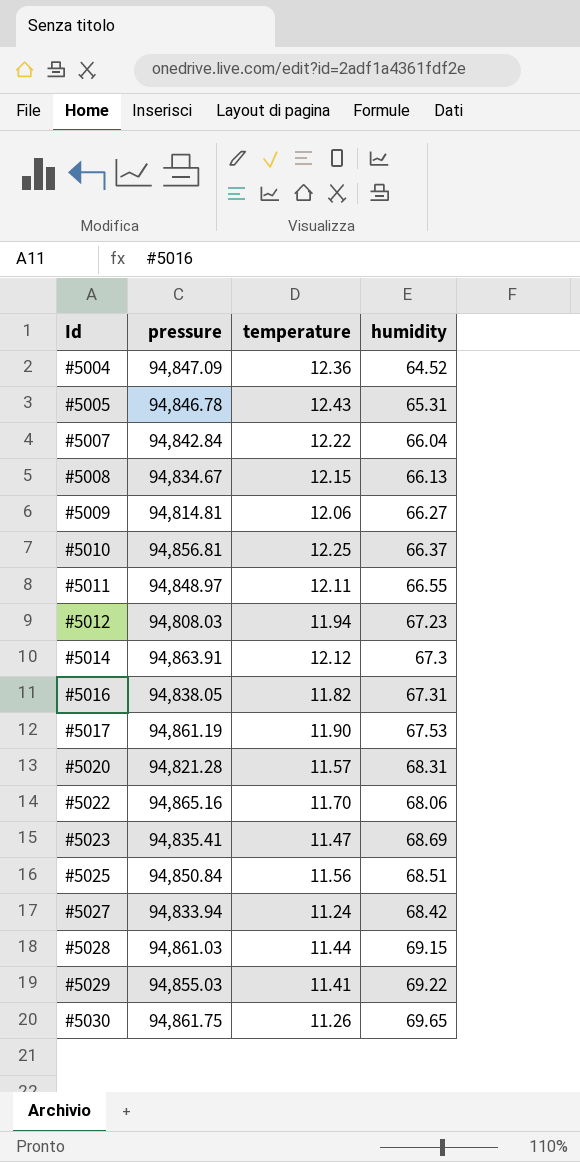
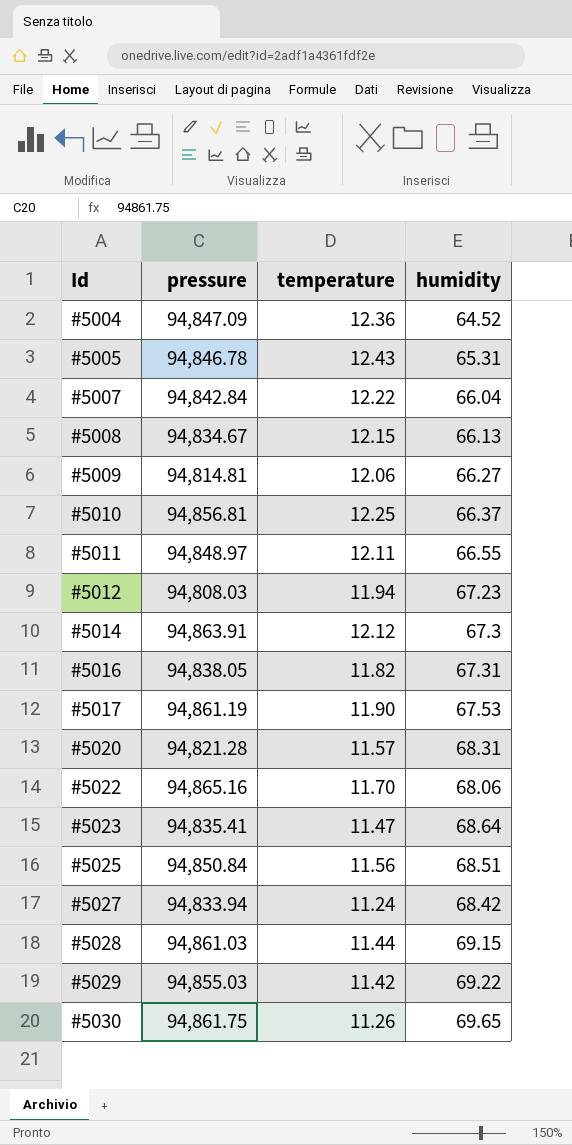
#5023 | humidity: 68.69 -> 68.64
#5029 | temperature: 11.41 -> 11.42

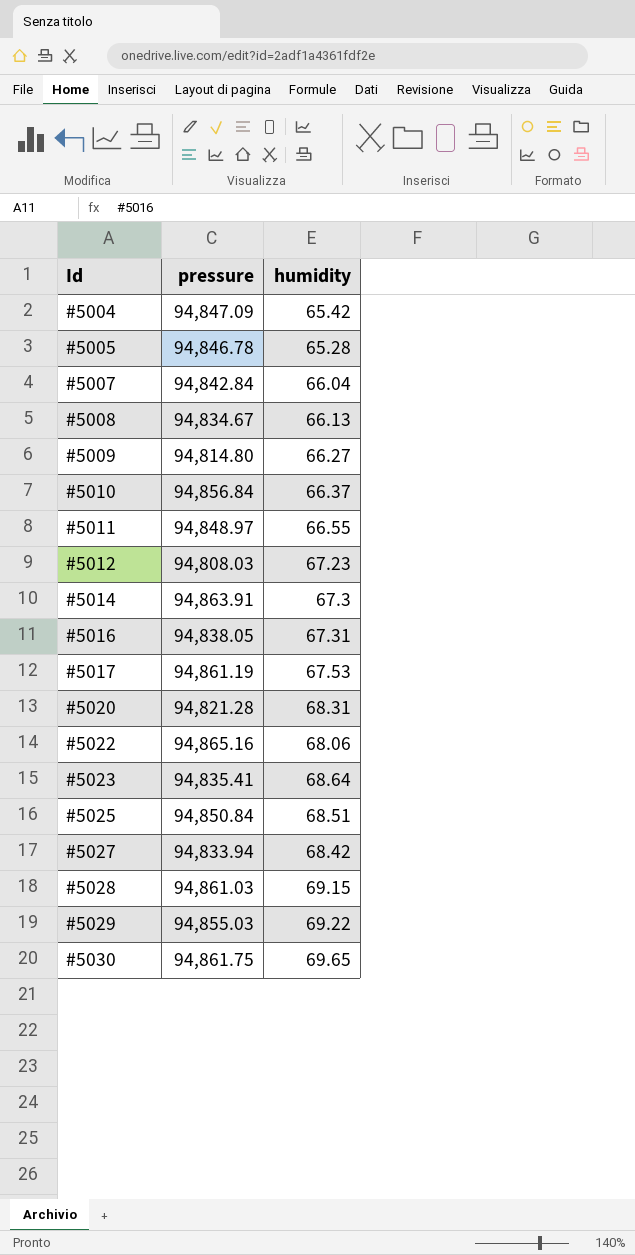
column temperature | position: 3 -> none
#5004 | humidity: 64.52 -> 65.42
#5005 | humidity: 65.31 -> 65.28
#5009 | pressure: 94,814.81 -> 94,814.80
#5010 | pressure: 94,856.81 -> 94,856.84

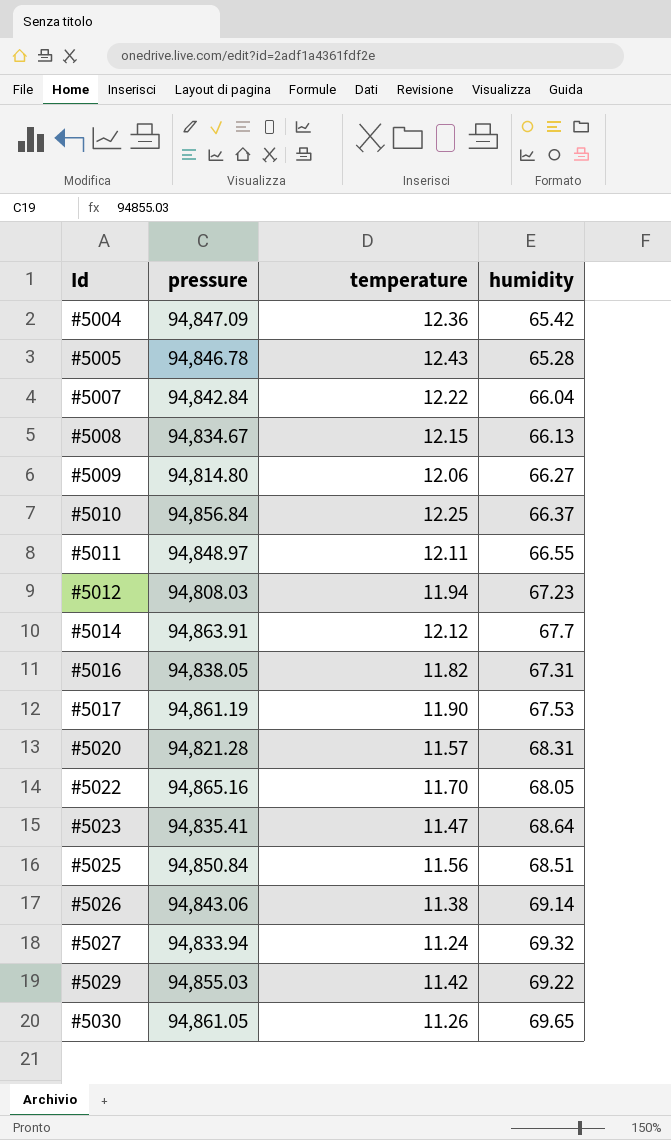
column temperature | position: none -> 3
row #5028: 94,861.03 | 69.15 -> none
#5014 | humidity: 67.3 -> 67.7
#5022 | humidity: 68.06 -> 68.05
row #5026: none -> 94,843.06 | 11.38 | 69.14
#5027 | humidity: 68.42 -> 69.32
#5030 | pressure: 94,861.75 -> 94,861.05

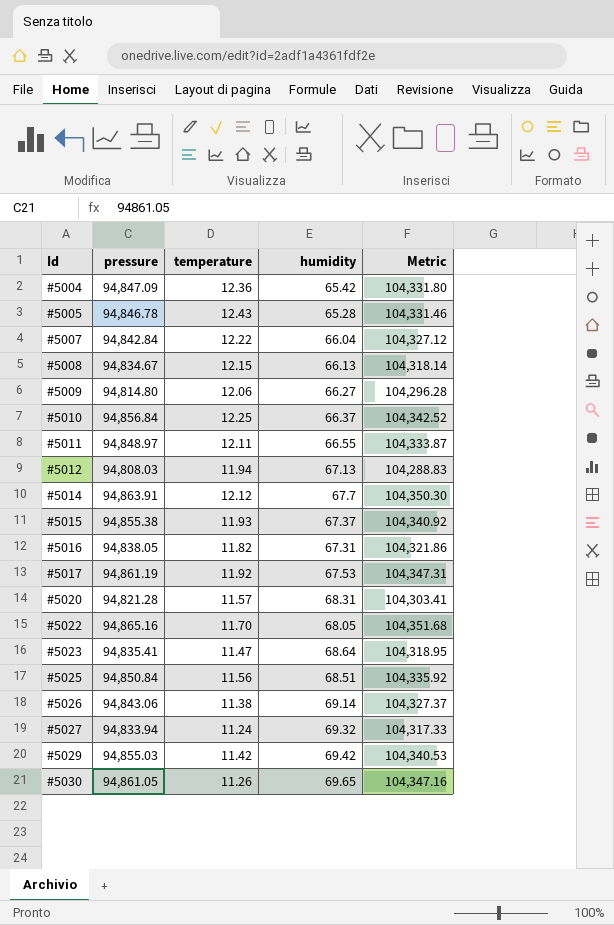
column Metric | formula: none -> [pressure] * 1.1
#5012 | humidity: 67.23 -> 67.13
row #5015: none -> 94,855.38 | 11.93 | 67.37 | 104,340.92
#5017 | temperature: 11.90 -> 11.92
#5029 | humidity: 69.22 -> 69.42

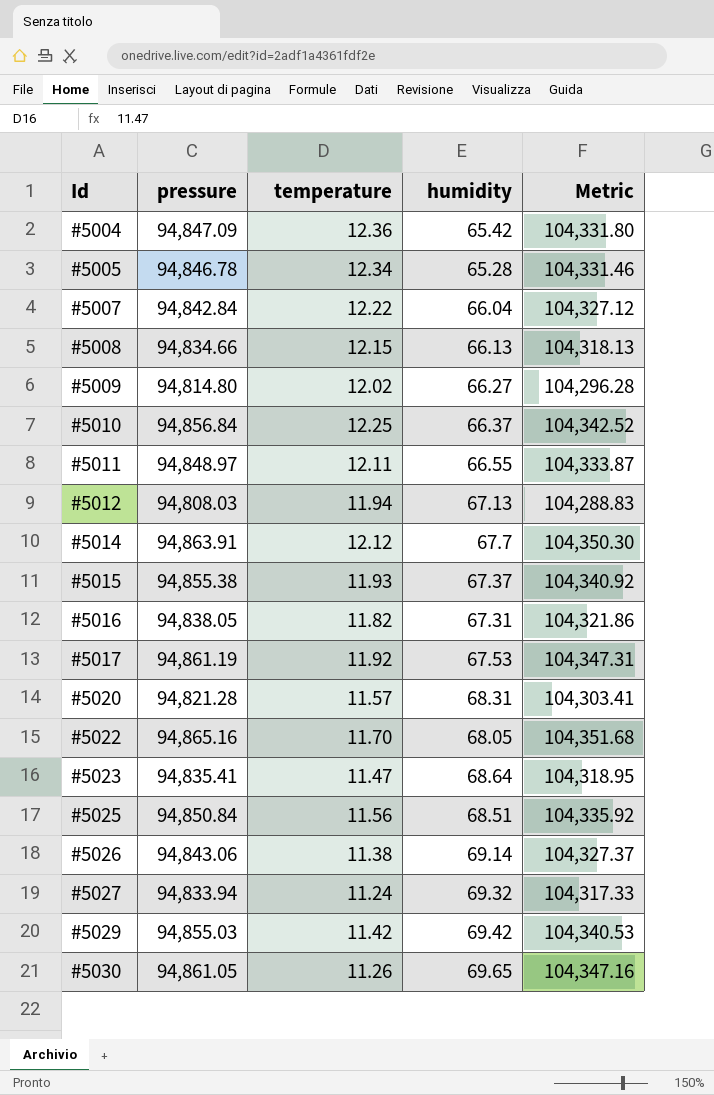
#5005 | temperature: 12.43 -> 12.34
#5008 | pressure: 94,834.67 -> 94,834.66
#5008 | Metric: 104,318.14 -> 104,318.13
#5009 | temperature: 12.06 -> 12.02

